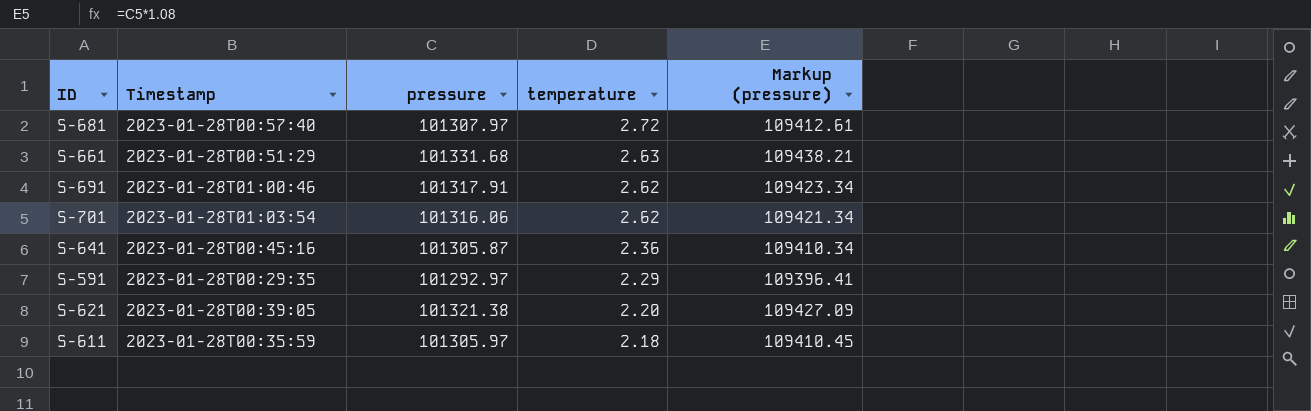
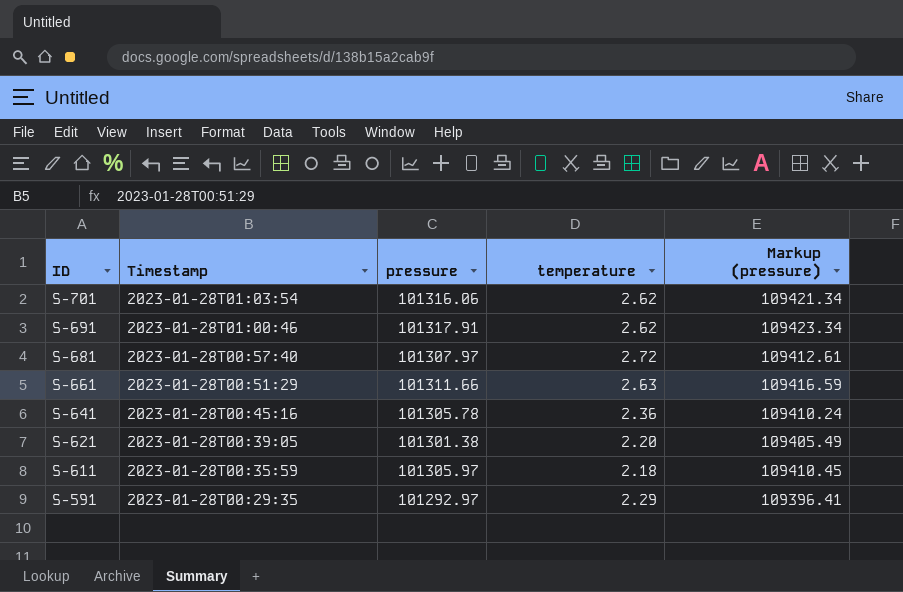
row order: temperature descending -> ID descending
S-661 | pressure: 101331.68 -> 101311.66
S-661 | Markup (pressure): 109438.21 -> 109416.59
S-641 | pressure: 101305.87 -> 101305.78
S-641 | Markup (pressure): 109410.34 -> 109410.24
S-621 | pressure: 101321.38 -> 101301.38
S-621 | Markup (pressure): 109427.09 -> 109405.49

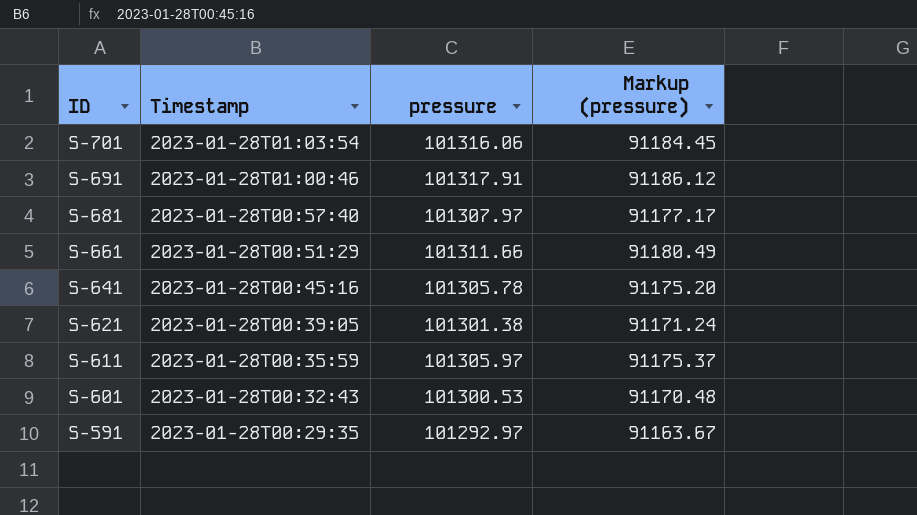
column temperature | position: 4 -> none
column Markup (pressure) | formula: [pressure] * 1.08 -> [pressure] * 0.9
row S-601: none -> 2023-01-28T00:32:43 | 101300.53 | 91170.48

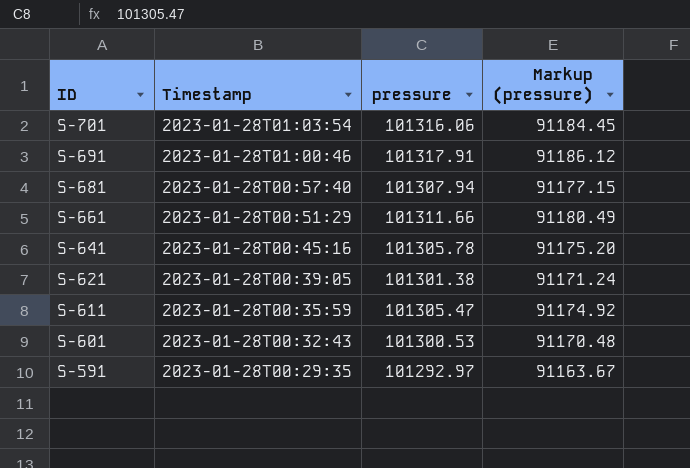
S-681 | pressure: 101307.97 -> 101307.94
S-681 | Markup (pressure): 91177.17 -> 91177.15
S-611 | pressure: 101305.97 -> 101305.47
S-611 | Markup (pressure): 91175.37 -> 91174.92

